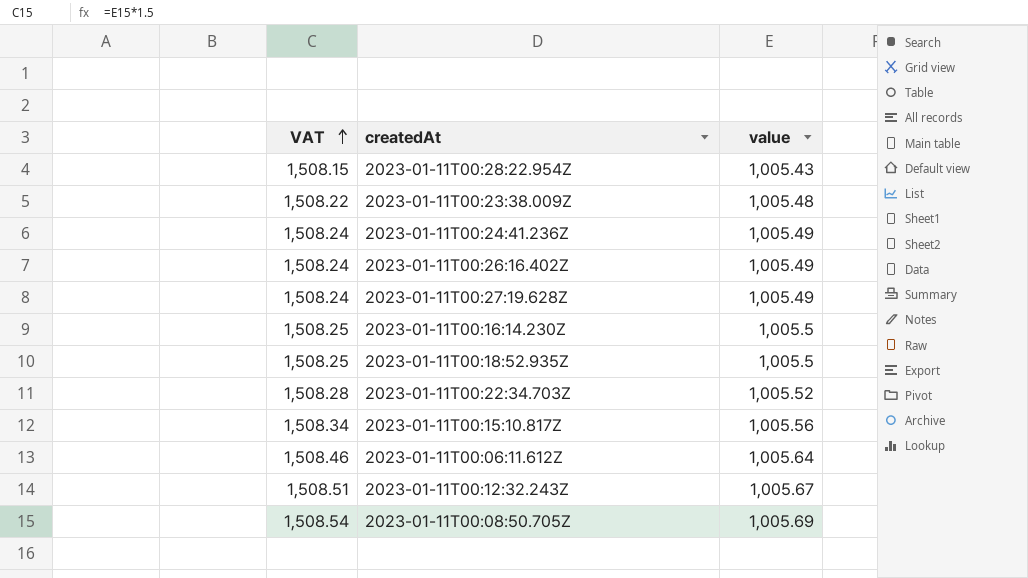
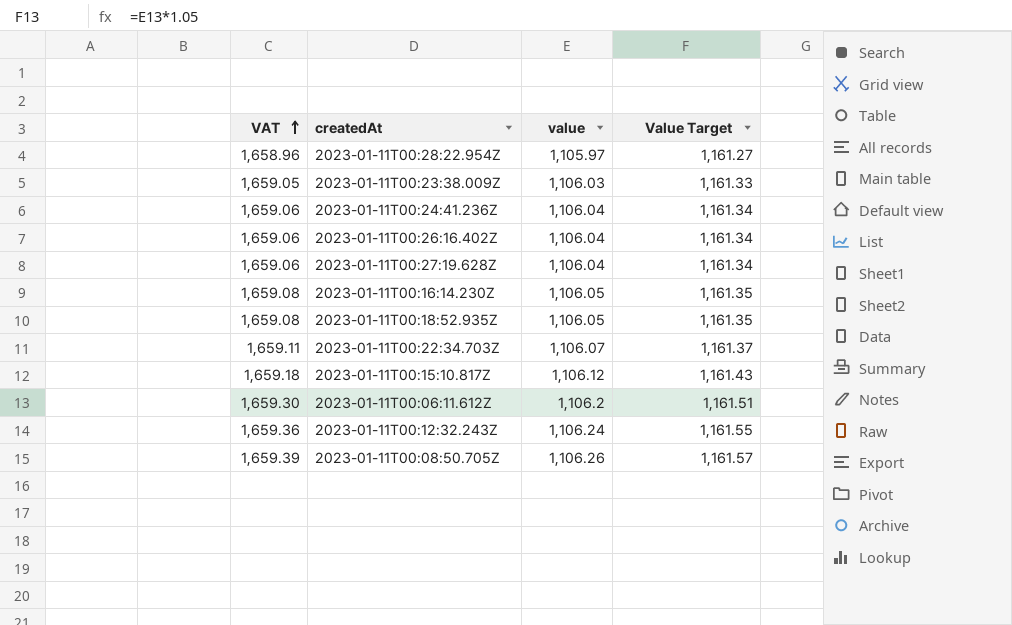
column Value Target | formula: none -> [value] * 1.05
2023-01-11T00:28:22.954Z | VAT: 1,508.15 -> 1,658.96
2023-01-11T00:28:22.954Z | value: 1,005.43 -> 1,105.97
2023-01-11T00:23:38.009Z | VAT: 1,508.22 -> 1,659.05
2023-01-11T00:23:38.009Z | value: 1,005.48 -> 1,106.03
2023-01-11T00:24:41.236Z | VAT: 1,508.24 -> 1,659.06
2023-01-11T00:24:41.236Z | value: 1,005.49 -> 1,106.04
2023-01-11T00:26:16.402Z | VAT: 1,508.24 -> 1,659.06
2023-01-11T00:26:16.402Z | value: 1,005.49 -> 1,106.04
2023-01-11T00:27:19.628Z | VAT: 1,508.24 -> 1,659.06
2023-01-11T00:27:19.628Z | value: 1,005.49 -> 1,106.04
2023-01-11T00:16:14.230Z | VAT: 1,508.25 -> 1,659.08
2023-01-11T00:16:14.230Z | value: 1,005.5 -> 1,106.05
2023-01-11T00:18:52.935Z | VAT: 1,508.25 -> 1,659.08
2023-01-11T00:18:52.935Z | value: 1,005.5 -> 1,106.05
2023-01-11T00:22:34.703Z | VAT: 1,508.28 -> 1,659.11
2023-01-11T00:22:34.703Z | value: 1,005.52 -> 1,106.07
2023-01-11T00:15:10.817Z | VAT: 1,508.34 -> 1,659.18
2023-01-11T00:15:10.817Z | value: 1,005.56 -> 1,106.12
2023-01-11T00:06:11.612Z | VAT: 1,508.46 -> 1,659.30
2023-01-11T00:06:11.612Z | value: 1,005.64 -> 1,106.2
2023-01-11T00:12:32.243Z | VAT: 1,508.51 -> 1,659.36
2023-01-11T00:12:32.243Z | value: 1,005.67 -> 1,106.24
2023-01-11T00:08:50.705Z | VAT: 1,508.54 -> 1,659.39
2023-01-11T00:08:50.705Z | value: 1,005.69 -> 1,106.26

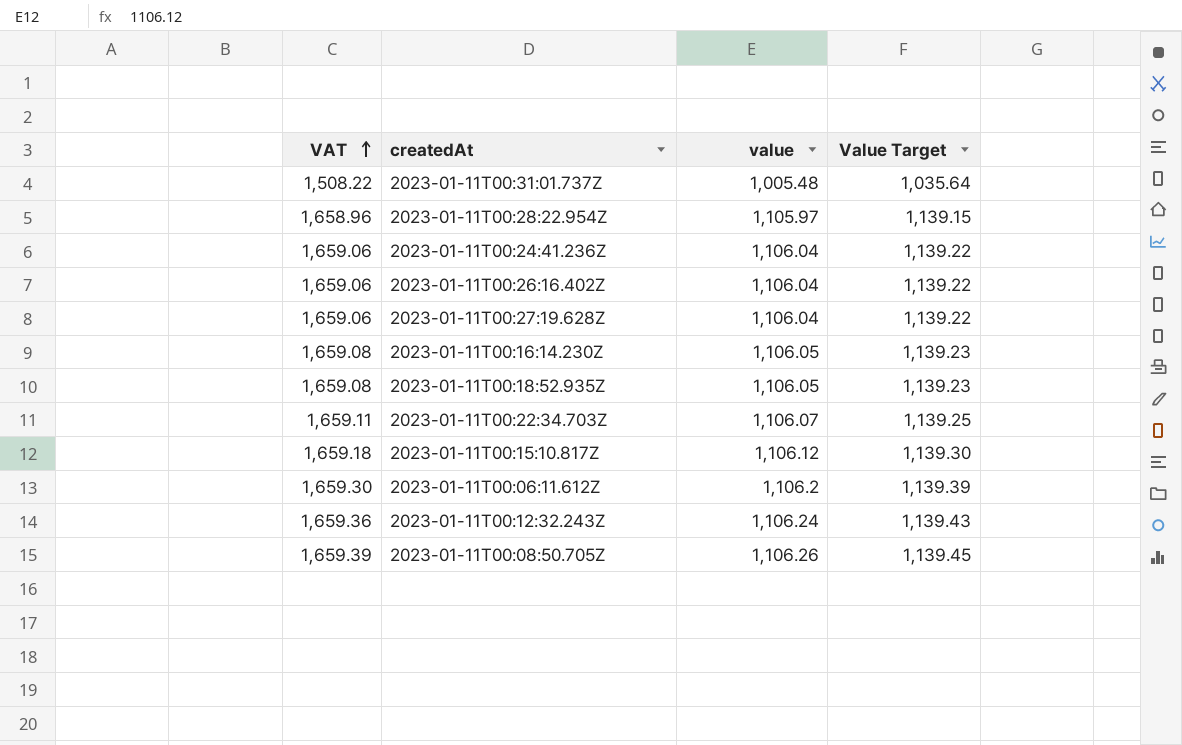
column Value Target | formula: [value] * 1.05 -> [value] * 1.03
row 2023-01-11T00:23:38.009Z: 1,659.05 | 1,106.03 | 1,161.33 -> none
row 2023-01-11T00:31:01.737Z: none -> 1,508.22 | 1,005.48 | 1,035.64

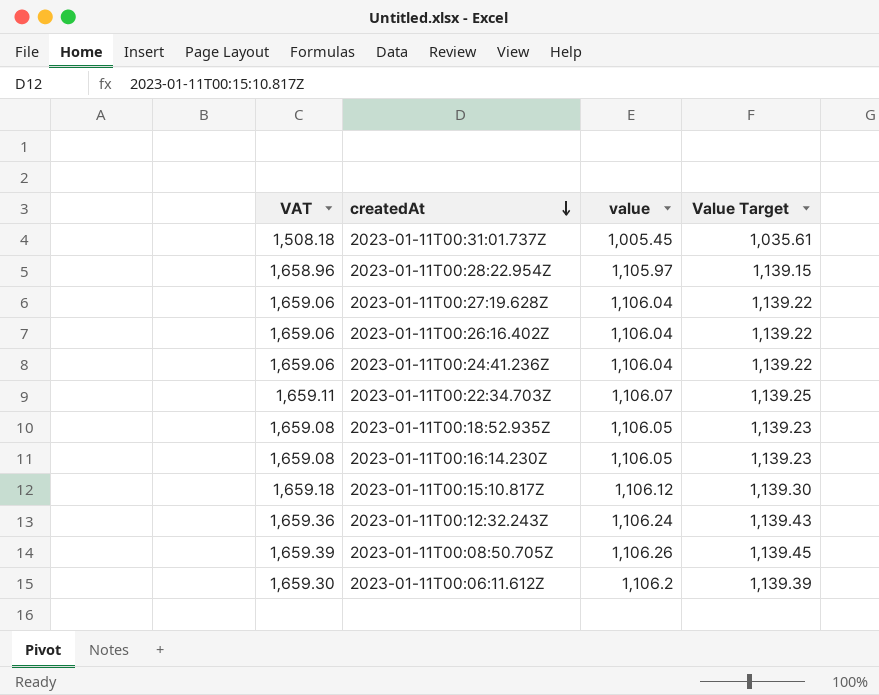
row order: VAT ascending -> createdAt descending
2023-01-11T00:31:01.737Z | VAT: 1,508.22 -> 1,508.18
2023-01-11T00:31:01.737Z | value: 1,005.48 -> 1,005.45
2023-01-11T00:31:01.737Z | Value Target: 1,035.64 -> 1,035.61

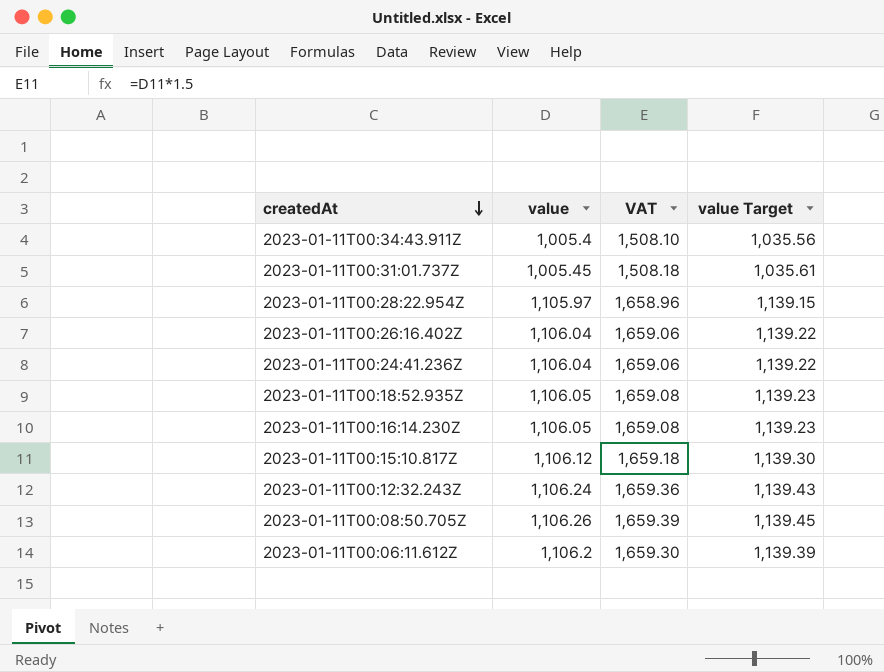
column VAT | position: 1 -> 3
column name: Value Target -> value Target
row 2023-01-11T00:27:19.628Z: 1,659.06 | 1,106.04 | 1,139.22 -> none
row 2023-01-11T00:22:34.703Z: 1,659.11 | 1,106.07 | 1,139.25 -> none
row 2023-01-11T00:34:43.911Z: none -> 1,005.4 | 1,508.10 | 1,035.56

